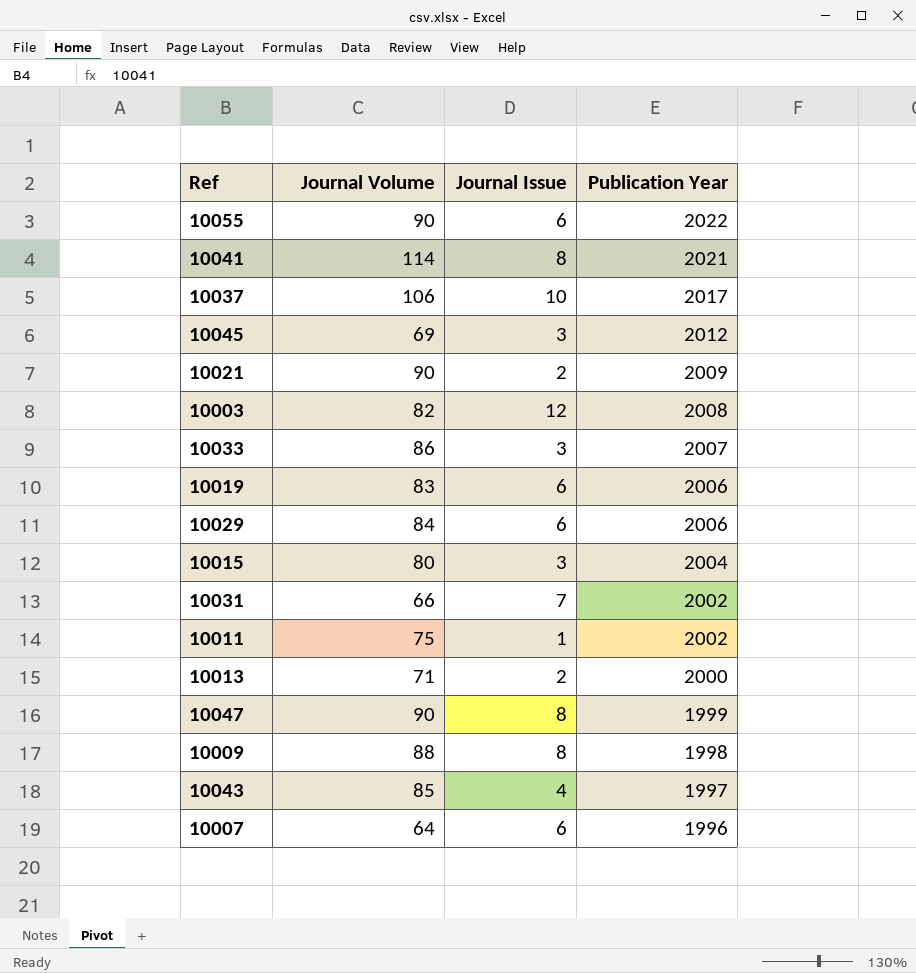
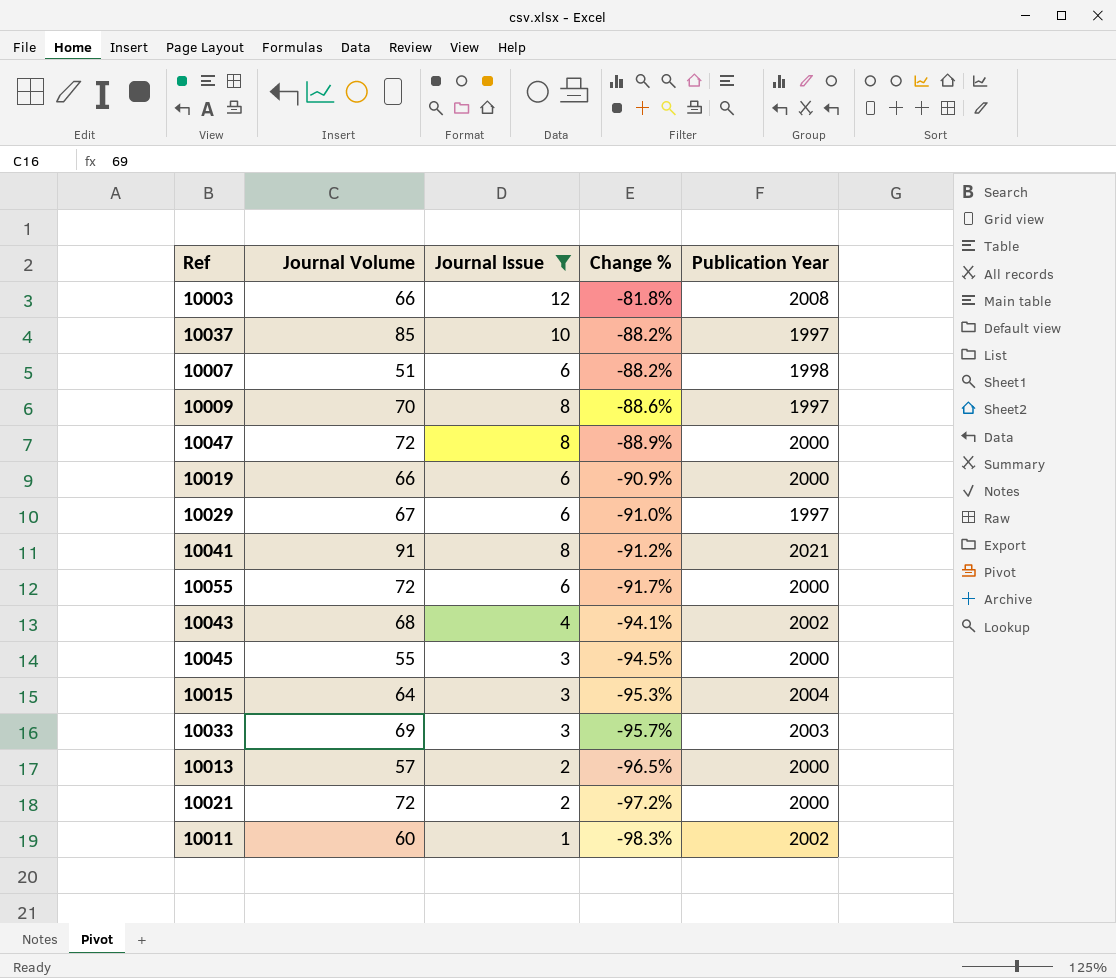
filter: none -> Journal Issue != 7
row order: Publication Year descending -> Change % descending
column Change % | formula: none -> ([Journal Issue] - [Journal Volume]) / [Journal Volume]
10003 | Journal Volume: 82 -> 66
10037 | Journal Volume: 106 -> 85
10037 | Publication Year: 2017 -> 1997
10007 | Journal Volume: 64 -> 51
10007 | Publication Year: 1996 -> 1998
10009 | Journal Volume: 88 -> 70
10009 | Publication Year: 1998 -> 1997
10047 | Journal Volume: 90 -> 72
10047 | Publication Year: 1999 -> 2000
10019 | Journal Volume: 83 -> 66
10019 | Publication Year: 2006 -> 2000
10029 | Journal Volume: 84 -> 67
10029 | Publication Year: 2006 -> 1997
10041 | Journal Volume: 114 -> 91
10055 | Journal Volume: 90 -> 72
10055 | Publication Year: 2022 -> 2000
10043 | Journal Volume: 85 -> 68
10043 | Publication Year: 1997 -> 2002
10045 | Journal Volume: 69 -> 55
10045 | Publication Year: 2012 -> 2000
10015 | Journal Volume: 80 -> 64
10033 | Journal Volume: 86 -> 69
10033 | Publication Year: 2007 -> 2003
10013 | Journal Volume: 71 -> 57
10021 | Journal Volume: 90 -> 72
10021 | Publication Year: 2009 -> 2000
10011 | Journal Volume: 75 -> 60

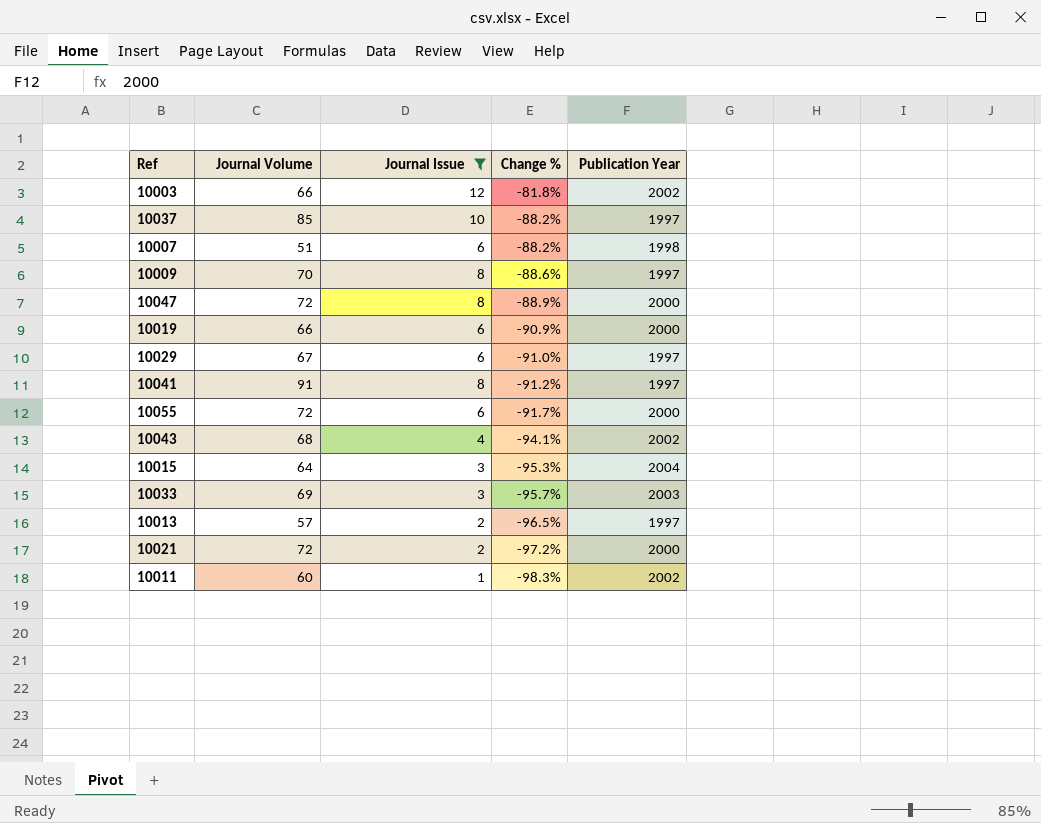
row 10045: 55 | 3 | -94.5% | 2000 -> none
10003 | Publication Year: 2008 -> 2002
10041 | Publication Year: 2021 -> 1997
10013 | Publication Year: 2000 -> 1997

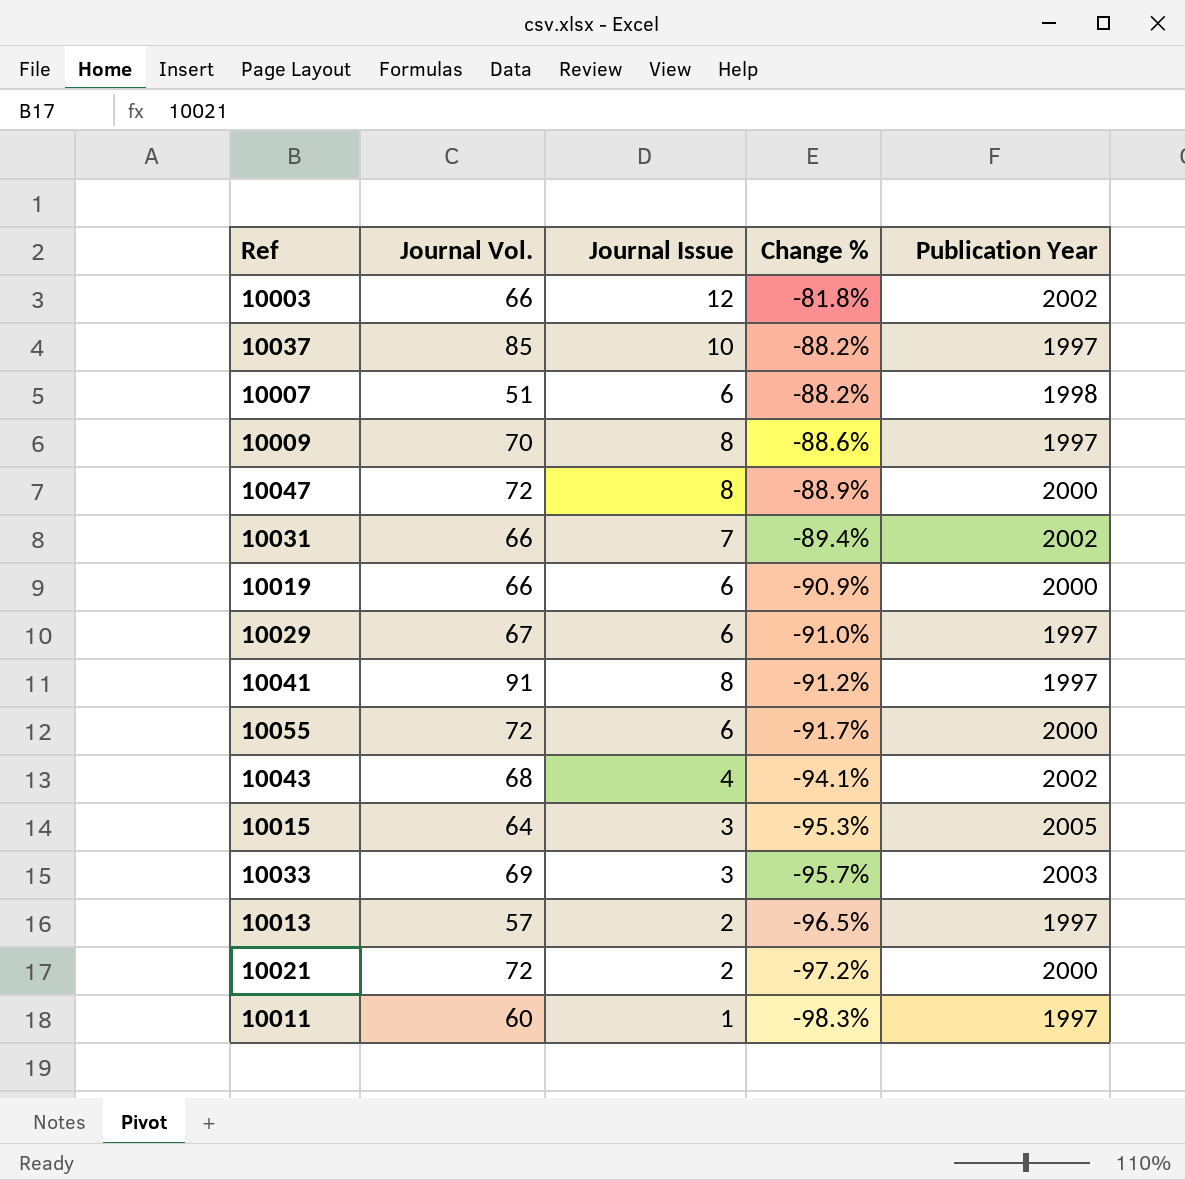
filter: Journal Issue != 7 -> none
column name: Journal Volume -> Journal Vol.
10015 | Publication Year: 2004 -> 2005
10011 | Publication Year: 2002 -> 1997

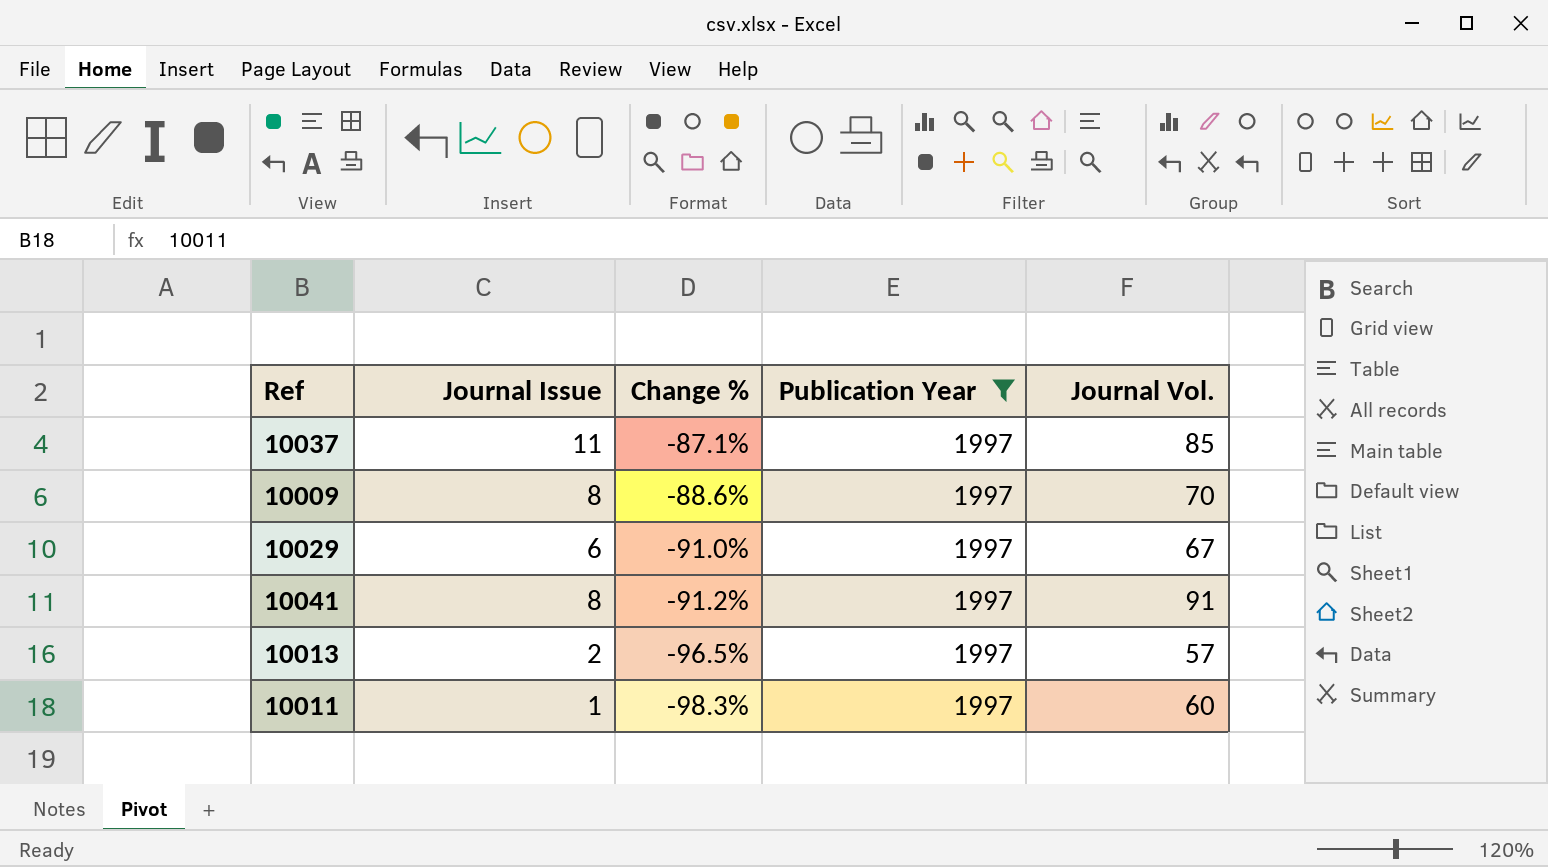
filter: none -> Publication Year = 1997
column Journal Vol. | position: 2 -> 5
10037 | Journal Issue: 10 -> 11
10037 | Change %: -88.2% -> -87.1%

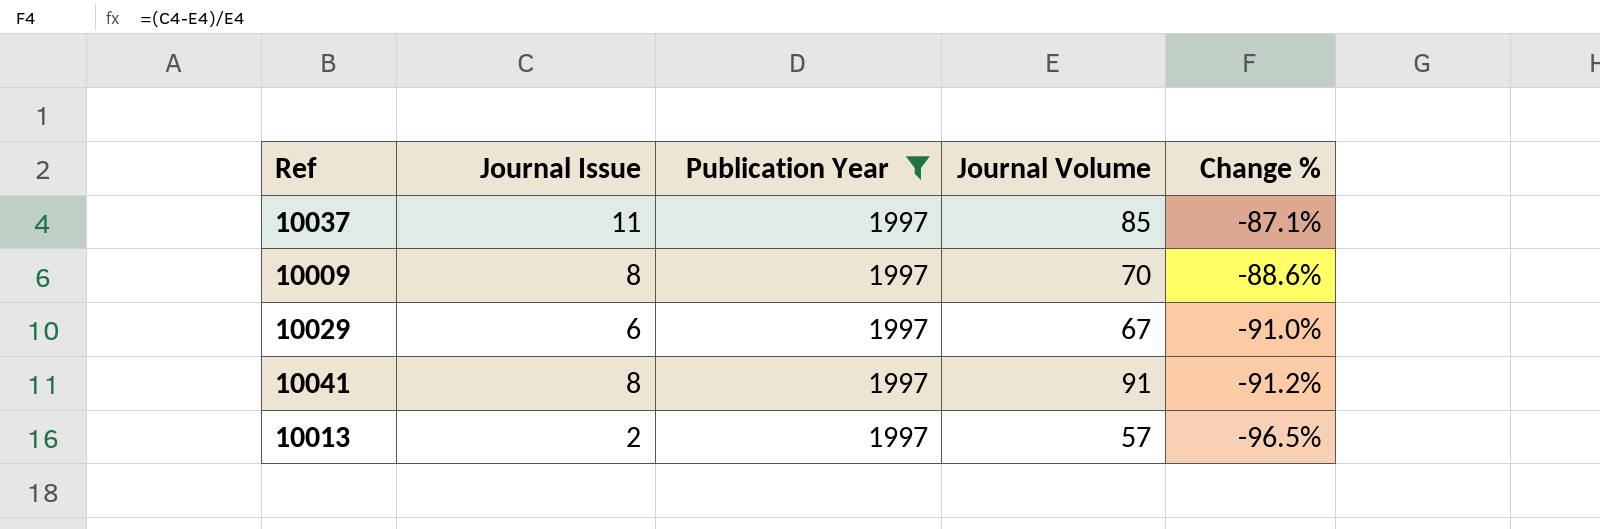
column name: Journal Vol. -> Journal Volume
column Change % | position: 3 -> 5
row 10011: 1 | -98.3% | 1997 | 60 -> none

